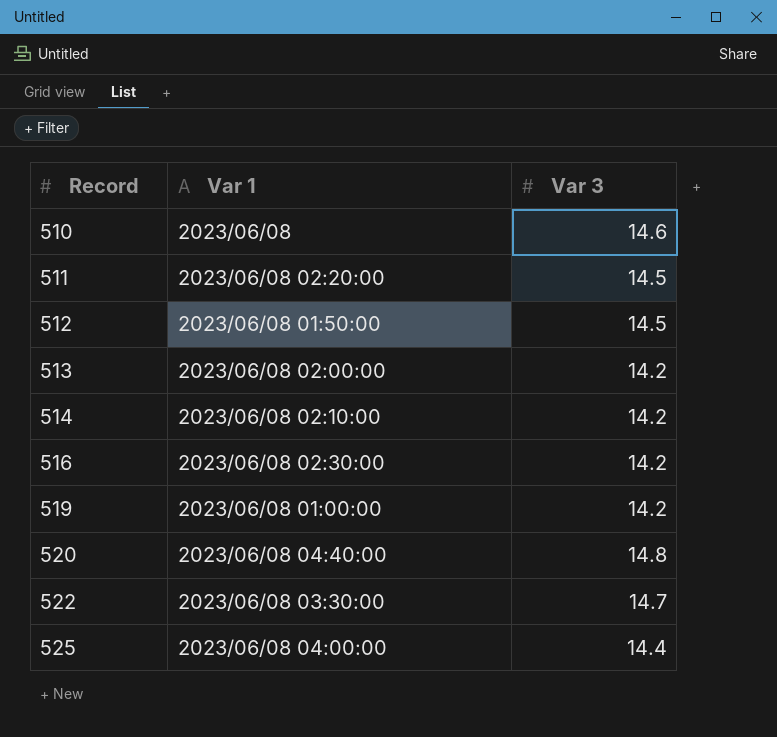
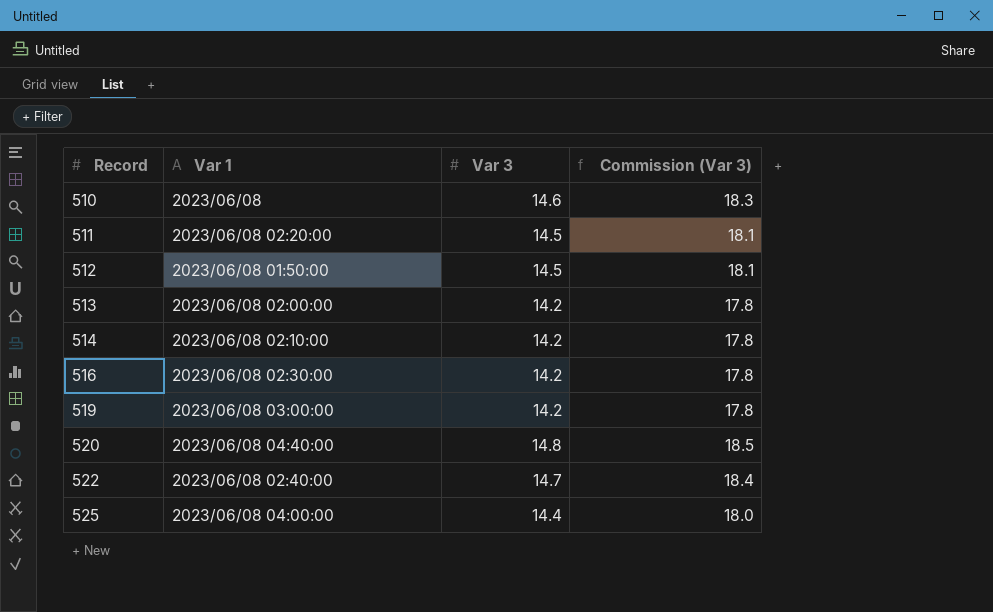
column Commission (Var 3) | formula: none -> [Var 3] * 1.25
519 | Var 1: 2023/06/08 01:00:00 -> 2023/06/08 03:00:00
522 | Var 1: 2023/06/08 03:30:00 -> 2023/06/08 02:40:00

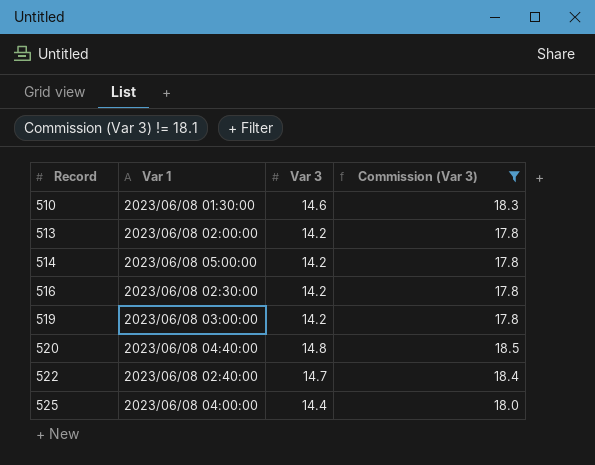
filter: none -> Commission (Var 3) != 18.1
510 | Var 1: 2023/06/08 -> 2023/06/08 01:30:00
514 | Var 1: 2023/06/08 02:10:00 -> 2023/06/08 05:00:00

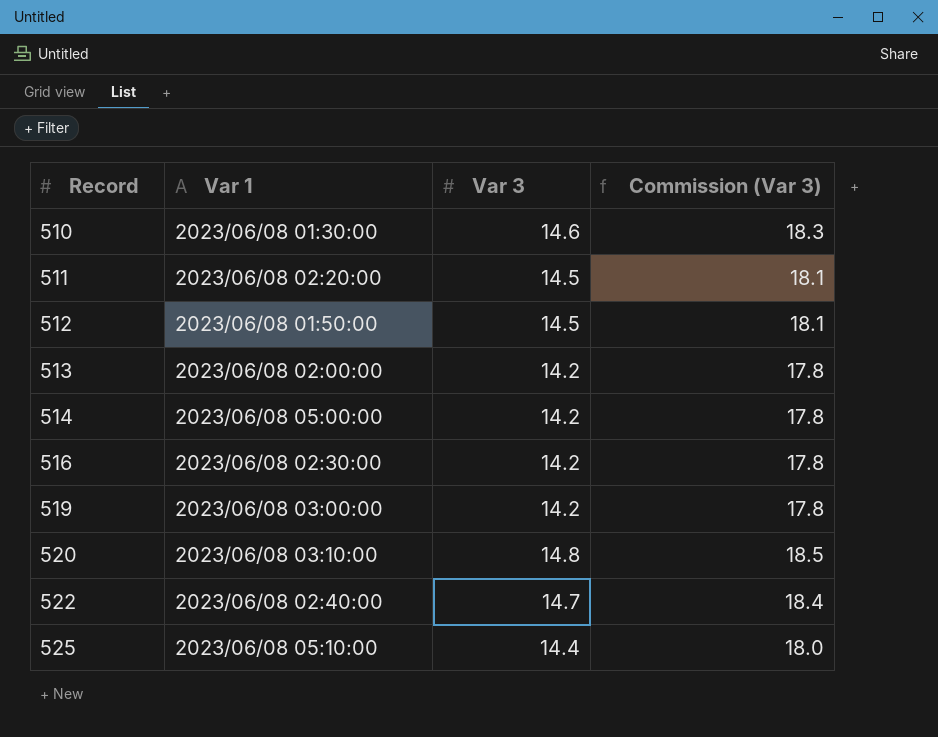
filter: Commission (Var 3) != 18.1 -> none
520 | Var 1: 2023/06/08 04:40:00 -> 2023/06/08 03:10:00
525 | Var 1: 2023/06/08 04:00:00 -> 2023/06/08 05:10:00

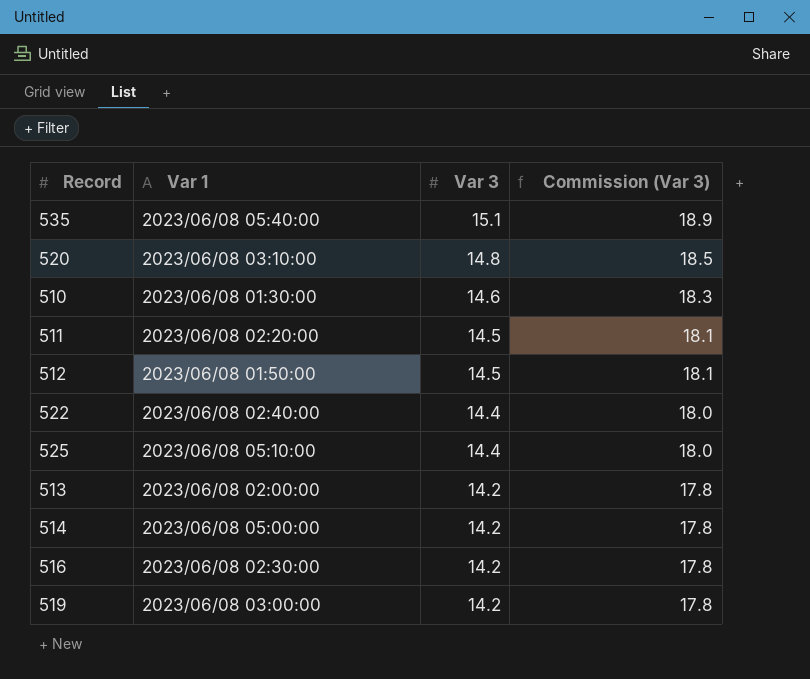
row order: Record ascending -> Var 3 descending
row 535: none -> 2023/06/08 05:40:00 | 15.1 | 18.9
522 | Var 3: 14.7 -> 14.4
522 | Commission (Var 3): 18.4 -> 18.0

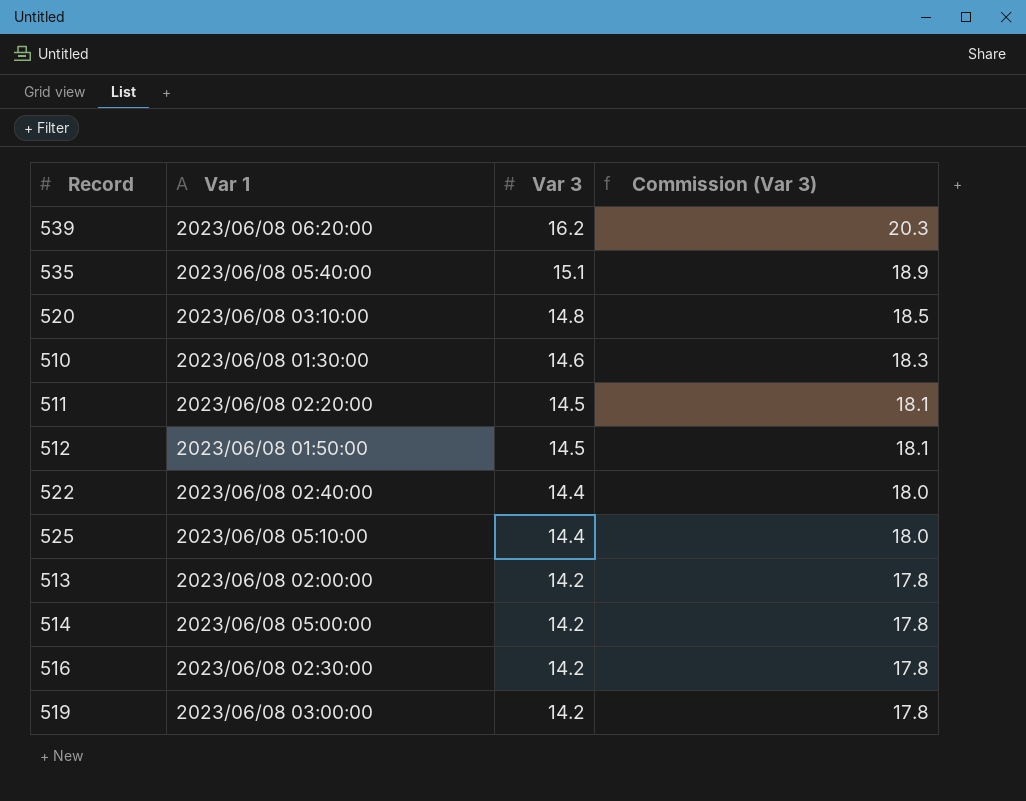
row 539: none -> 2023/06/08 06:20:00 | 16.2 | 20.3

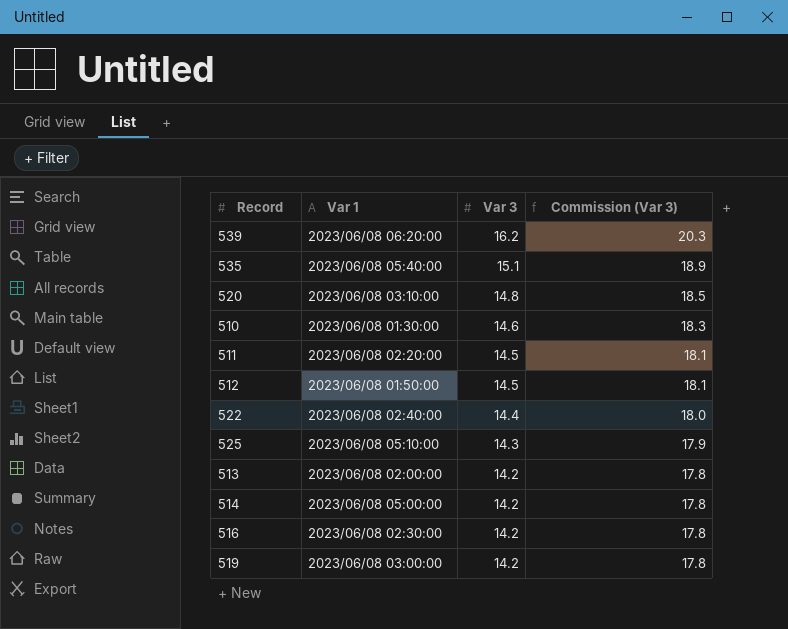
525 | Var 3: 14.4 -> 14.3
525 | Commission (Var 3): 18.0 -> 17.9

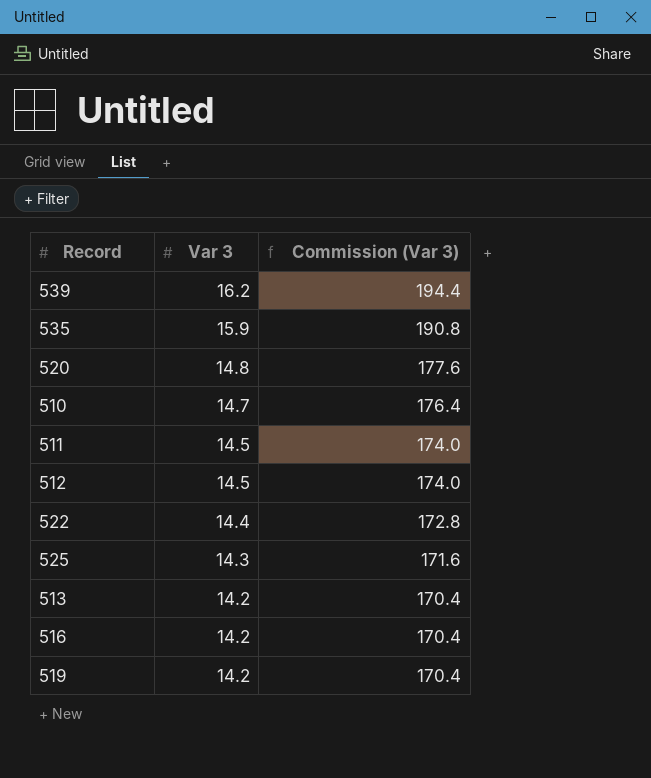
column Var 1 | position: 2 -> none
column Commission (Var 3) | formula: [Var 3] * 1.25 -> [Var 3] * 12
row 514: 2023/06/08 05:00:00 | 14.2 | 17.8 -> none
535 | Var 3: 15.1 -> 15.9
510 | Var 3: 14.6 -> 14.7

